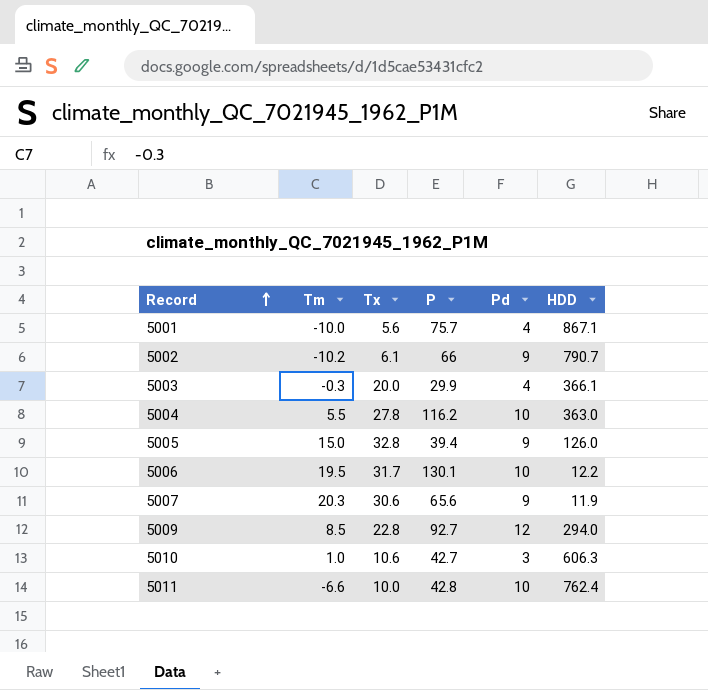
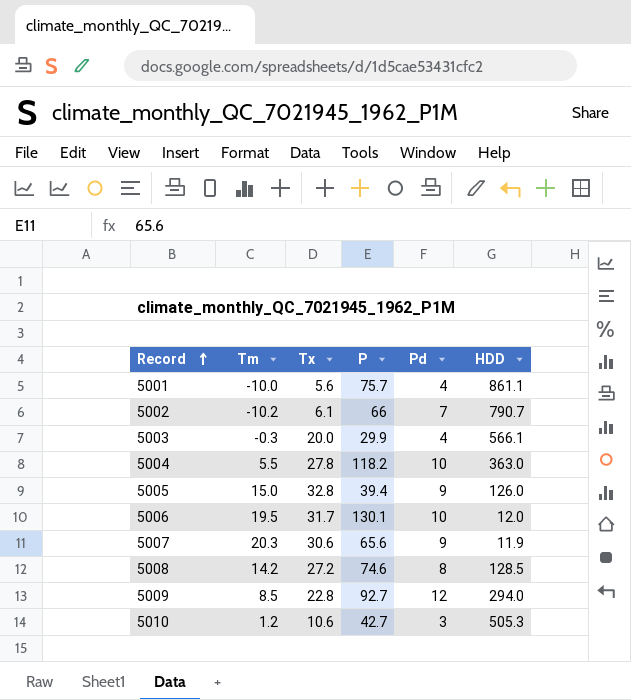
row 5011: -6.6 | 10.0 | 42.8 | 10 | 762.4 -> none
5001 | HDD: 867.1 -> 861.1
5002 | Pd: 9 -> 7
5003 | HDD: 366.1 -> 566.1
5004 | P: 116.2 -> 118.2
5006 | HDD: 12.2 -> 12.0
row 5008: none -> 14.2 | 27.2 | 74.6 | 8 | 128.5
5010 | Tm: 1.0 -> 1.2
5010 | HDD: 606.3 -> 505.3

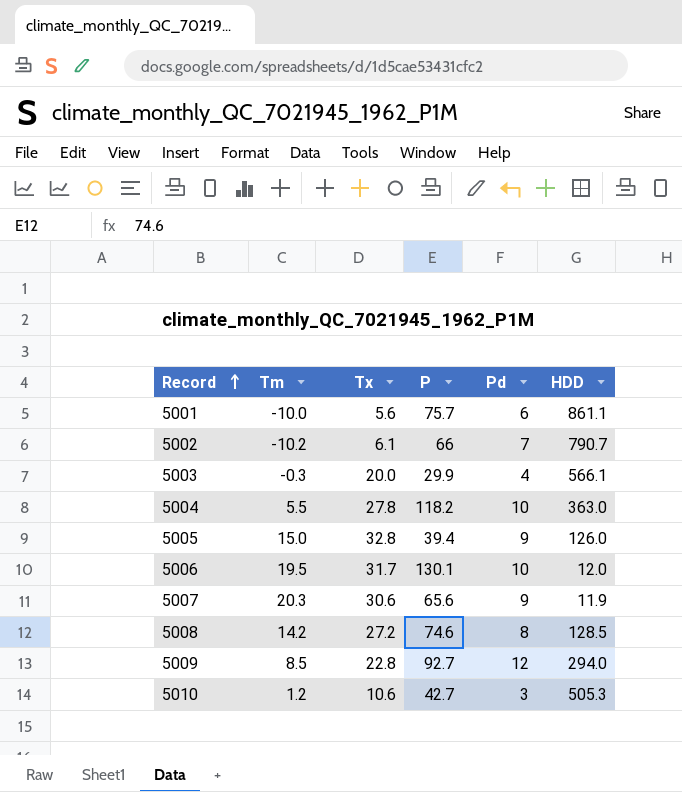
5001 | Pd: 4 -> 6

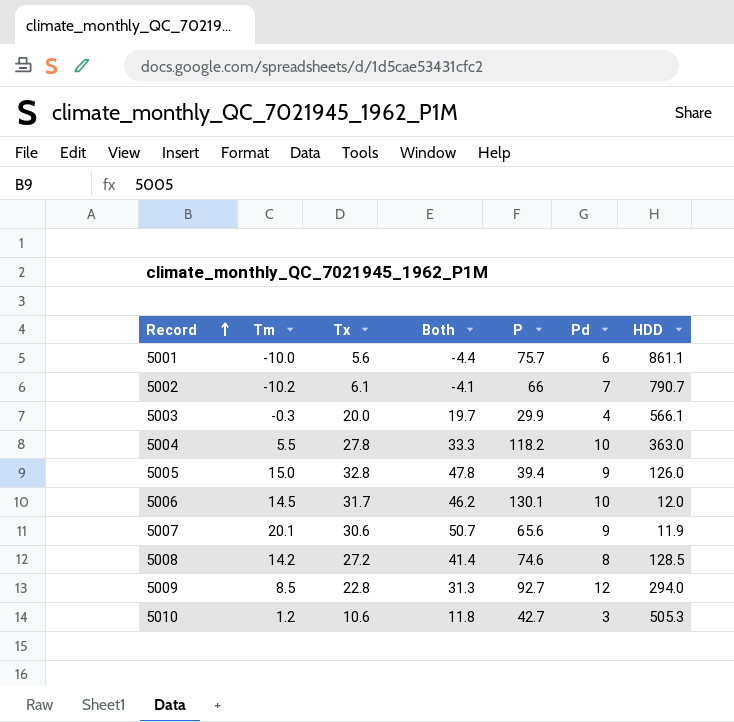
column Both | formula: none -> [Tm] + [Tx]
5006 | Tm: 19.5 -> 14.5
5007 | Tm: 20.3 -> 20.1

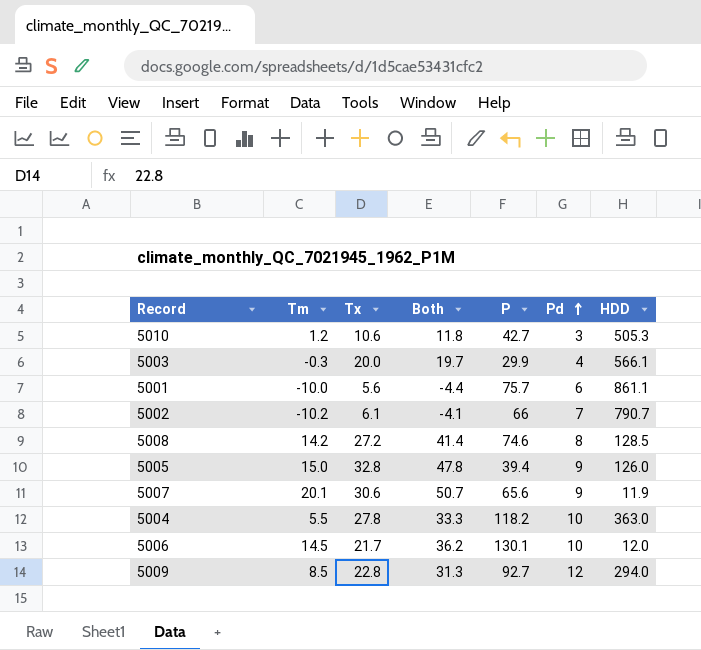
row order: Record ascending -> Pd ascending
5006 | Tx: 31.7 -> 21.7
5006 | Both: 46.2 -> 36.2

